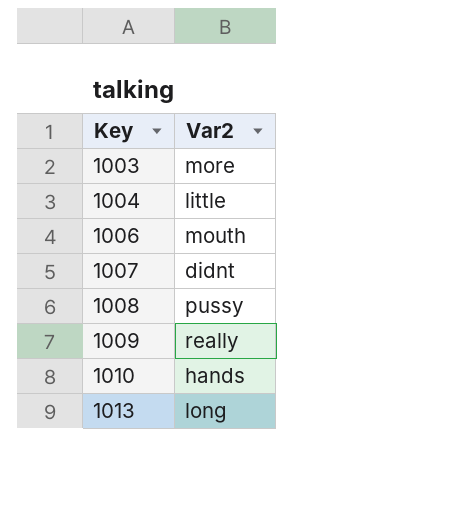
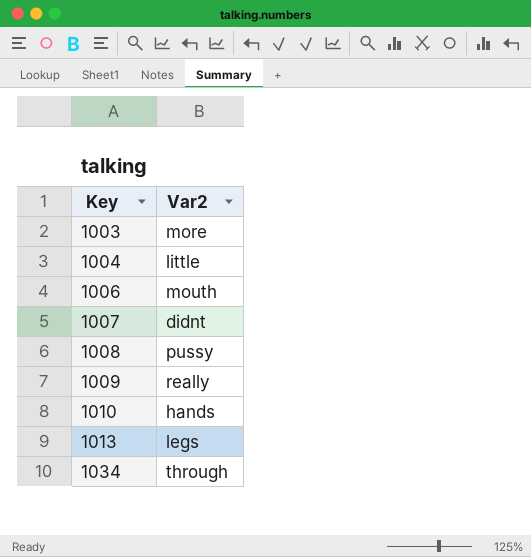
1013 | Var2: long -> legs
row 1034: none -> through

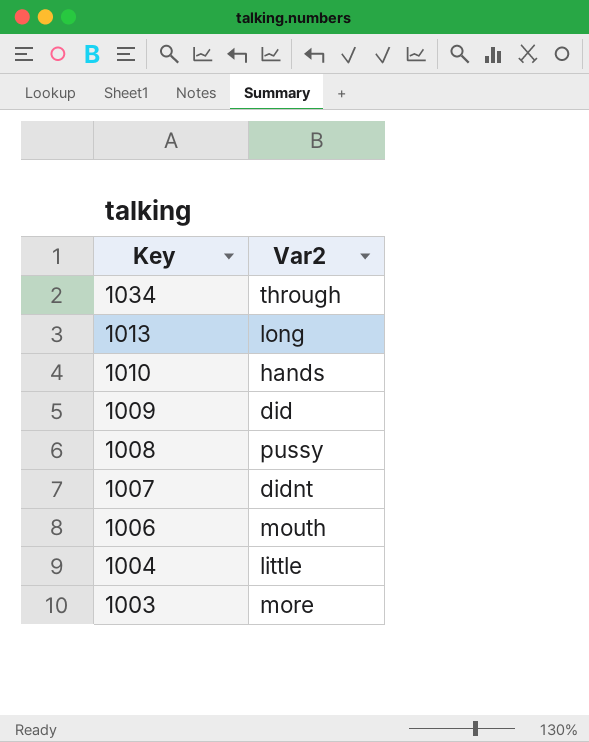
row order: Key ascending -> Key descending
1013 | Var2: legs -> long
1009 | Var2: really -> did

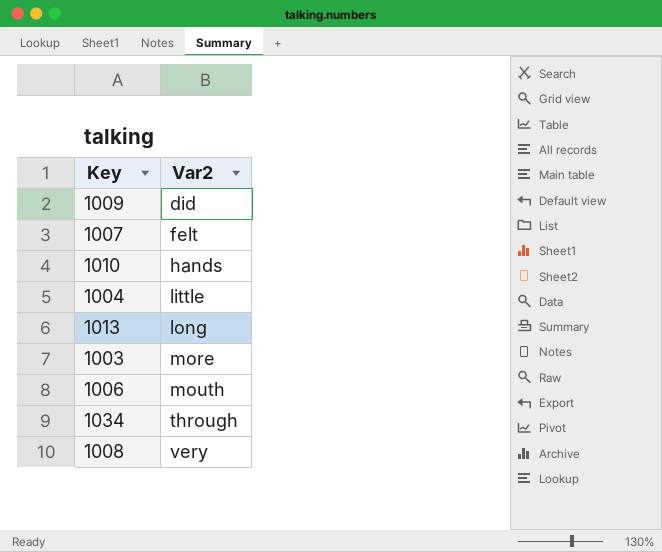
row order: Key descending -> Var2 ascending
1007 | Var2: didnt -> felt
1008 | Var2: pussy -> very

